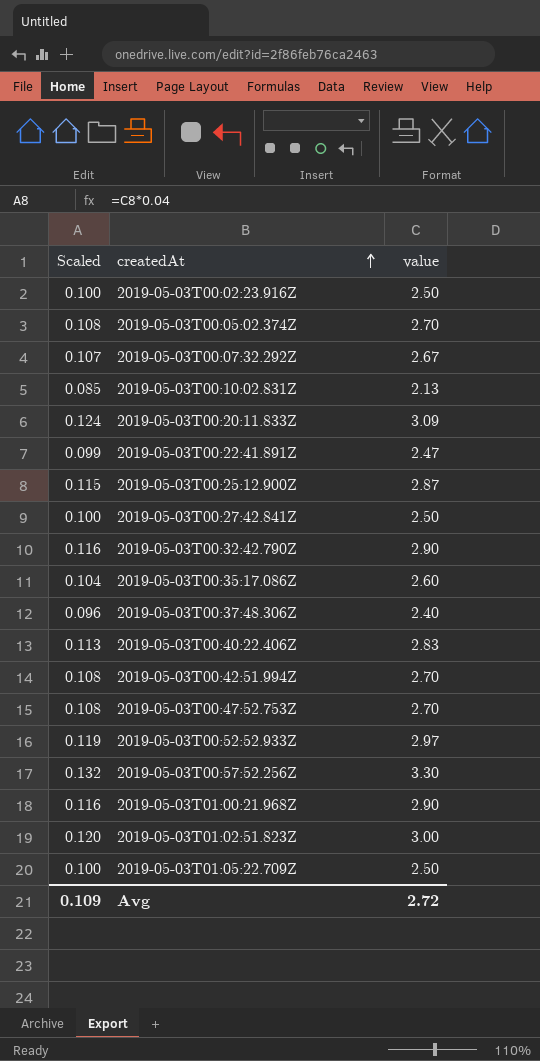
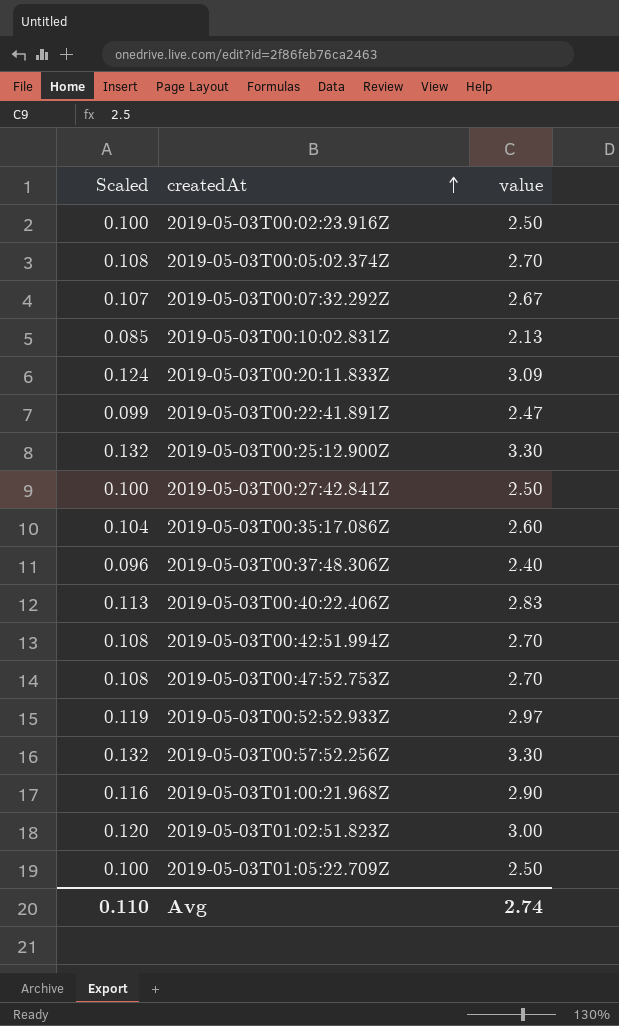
row 2019-05-03T00:32:42.790Z: 0.116 | 2.90 -> none
2019-05-03T00:25:12.900Z | Scaled: 0.115 -> 0.132
2019-05-03T00:25:12.900Z | value: 2.87 -> 3.30
Avg | Scaled: 0.109 -> 0.110
Avg | value: 2.72 -> 2.74

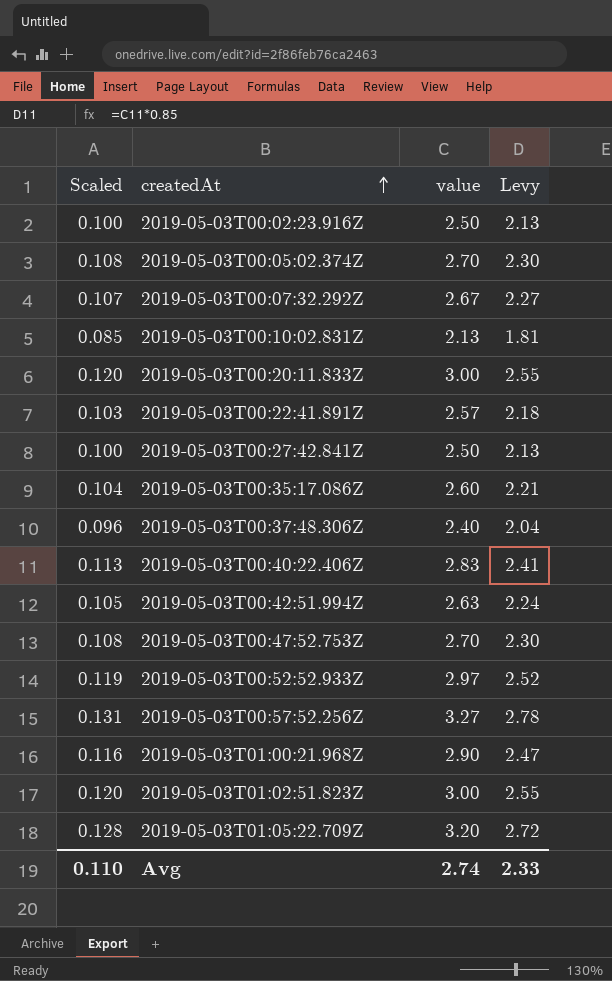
column Levy | formula: none -> [value] * 0.85
row 2019-05-03T00:25:12.900Z: 0.132 | 3.30 -> none
2019-05-03T00:20:11.833Z | Scaled: 0.124 -> 0.120
2019-05-03T00:20:11.833Z | value: 3.09 -> 3.00
2019-05-03T00:22:41.891Z | Scaled: 0.099 -> 0.103
2019-05-03T00:22:41.891Z | value: 2.47 -> 2.57
2019-05-03T00:42:51.994Z | Scaled: 0.108 -> 0.105
2019-05-03T00:42:51.994Z | value: 2.70 -> 2.63
2019-05-03T00:57:52.256Z | Scaled: 0.132 -> 0.131
2019-05-03T00:57:52.256Z | value: 3.30 -> 3.27
2019-05-03T01:05:22.709Z | Scaled: 0.100 -> 0.128
2019-05-03T01:05:22.709Z | value: 2.50 -> 3.20

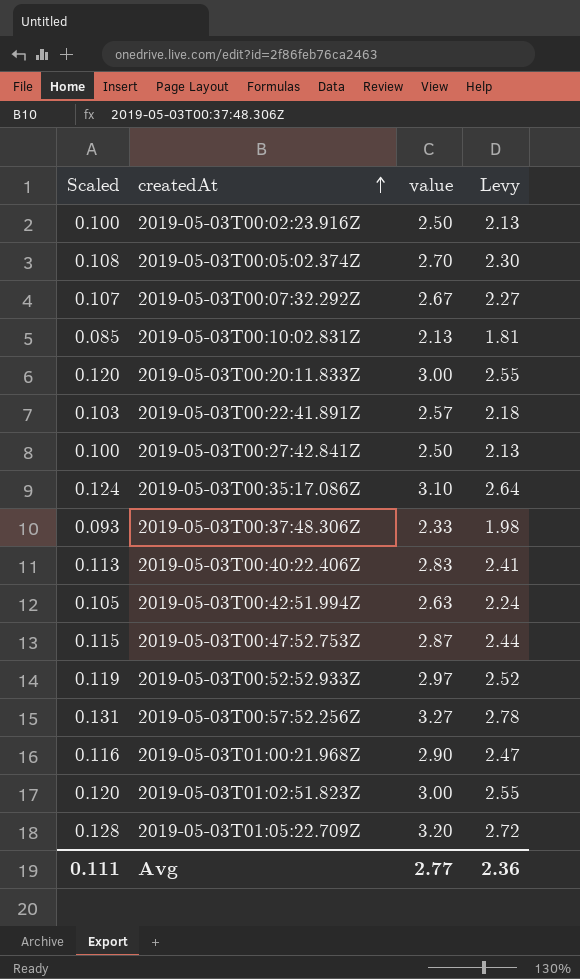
2019-05-03T00:35:17.086Z | Scaled: 0.104 -> 0.124
2019-05-03T00:35:17.086Z | value: 2.60 -> 3.10
2019-05-03T00:35:17.086Z | Levy: 2.21 -> 2.64
2019-05-03T00:37:48.306Z | Scaled: 0.096 -> 0.093
2019-05-03T00:37:48.306Z | value: 2.40 -> 2.33
2019-05-03T00:37:48.306Z | Levy: 2.04 -> 1.98
2019-05-03T00:47:52.753Z | Scaled: 0.108 -> 0.115
2019-05-03T00:47:52.753Z | value: 2.70 -> 2.87
2019-05-03T00:47:52.753Z | Levy: 2.30 -> 2.44
Avg | Scaled: 0.110 -> 0.111
Avg | value: 2.74 -> 2.77
Avg | Levy: 2.33 -> 2.36

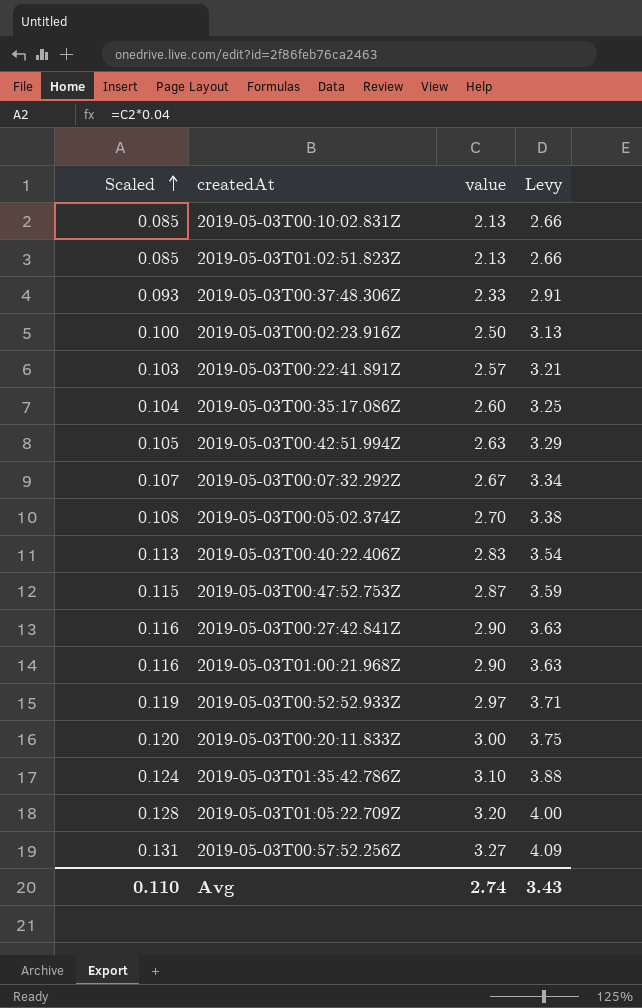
row order: createdAt ascending -> Scaled ascending
column Levy | formula: [value] * 0.85 -> [value] * 1.25
2019-05-03T01:02:51.823Z | Scaled: 0.120 -> 0.085
2019-05-03T01:02:51.823Z | value: 3.00 -> 2.13
2019-05-03T00:35:17.086Z | Scaled: 0.124 -> 0.104
2019-05-03T00:35:17.086Z | value: 3.10 -> 2.60
2019-05-03T00:27:42.841Z | Scaled: 0.100 -> 0.116
2019-05-03T00:27:42.841Z | value: 2.50 -> 2.90
row 2019-05-03T01:35:42.786Z: none -> 0.124 | 3.10 | 3.88
Avg | Scaled: 0.111 -> 0.110
Avg | value: 2.77 -> 2.74
Avg | Levy: 2.36 -> 3.43

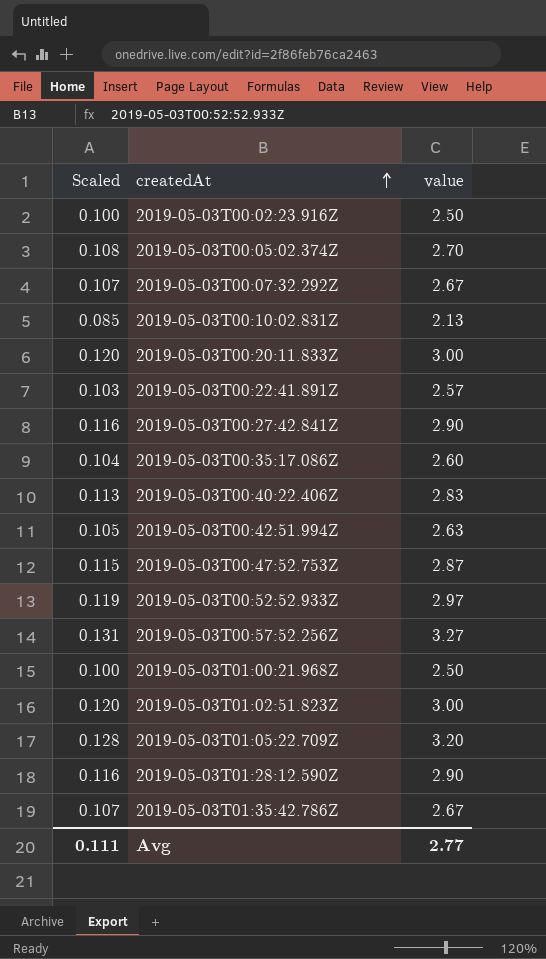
row order: Scaled ascending -> createdAt ascending
column Levy | formula: [value] * 1.25 -> none
row 2019-05-03T00:37:48.306Z: 0.093 | 2.33 | 2.91 -> none
2019-05-03T01:00:21.968Z | Scaled: 0.116 -> 0.100
2019-05-03T01:00:21.968Z | value: 2.90 -> 2.50
2019-05-03T01:02:51.823Z | Scaled: 0.085 -> 0.120
2019-05-03T01:02:51.823Z | value: 2.13 -> 3.00
row 2019-05-03T01:28:12.590Z: none -> 0.116 | 2.90
2019-05-03T01:35:42.786Z | Scaled: 0.124 -> 0.107
2019-05-03T01:35:42.786Z | value: 3.10 -> 2.67
Avg | Scaled: 0.110 -> 0.111
Avg | value: 2.74 -> 2.77

